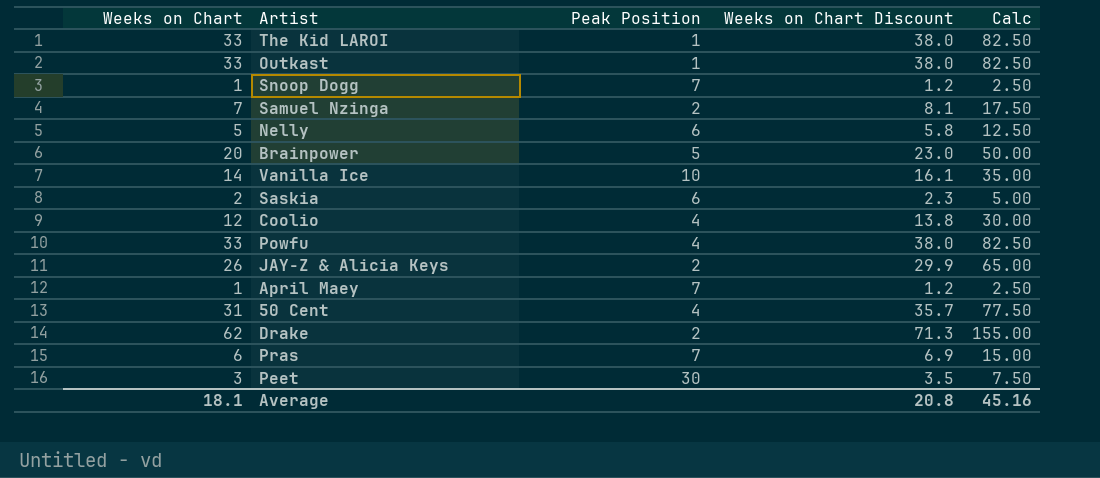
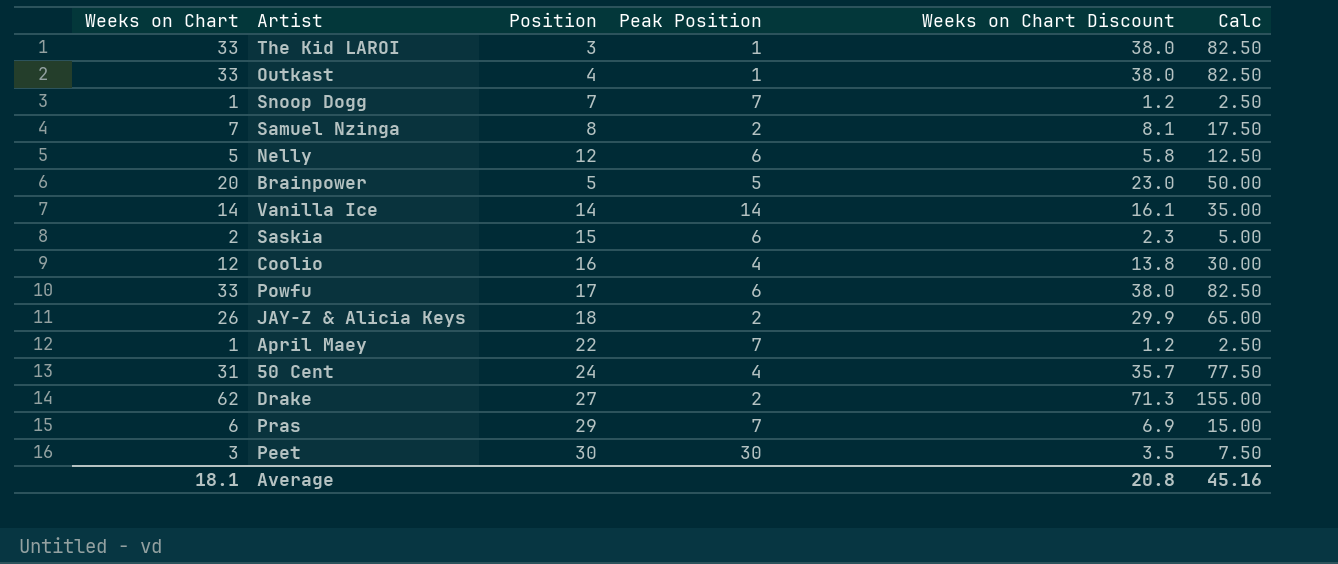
column Position | position: none -> 3
Vanilla Ice | Peak Position: 10 -> 14
Powfu | Peak Position: 4 -> 6

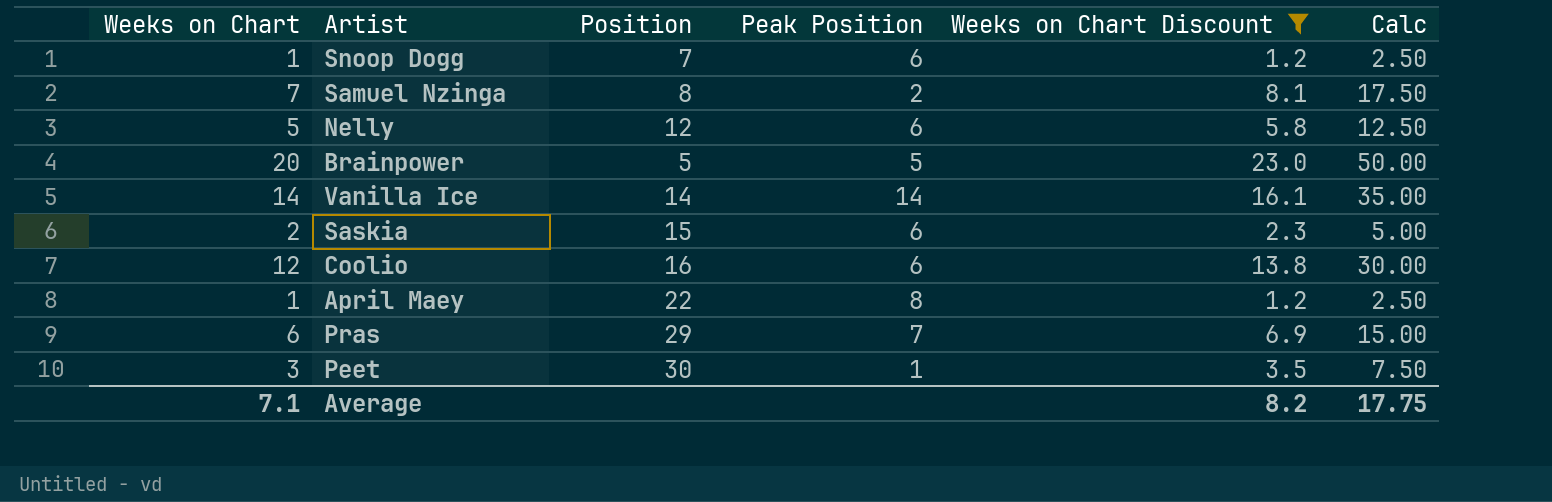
filter: none -> Weeks on Chart Discount <= 23.0
Snoop Dogg | Peak Position: 7 -> 6
Coolio | Peak Position: 4 -> 6
April Maey | Peak Position: 7 -> 8
Peet | Peak Position: 30 -> 1
Average | Weeks on Chart: 18.1 -> 7.1
Average | Weeks on Chart Discount: 20.8 -> 8.2
Average | Calc: 45.16 -> 17.75

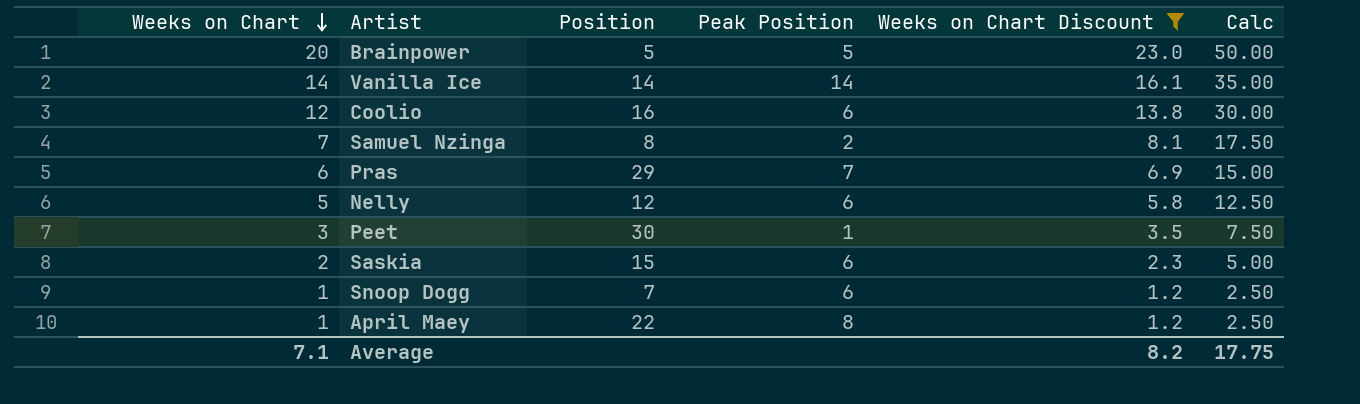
row order: none -> Weeks on Chart descending

